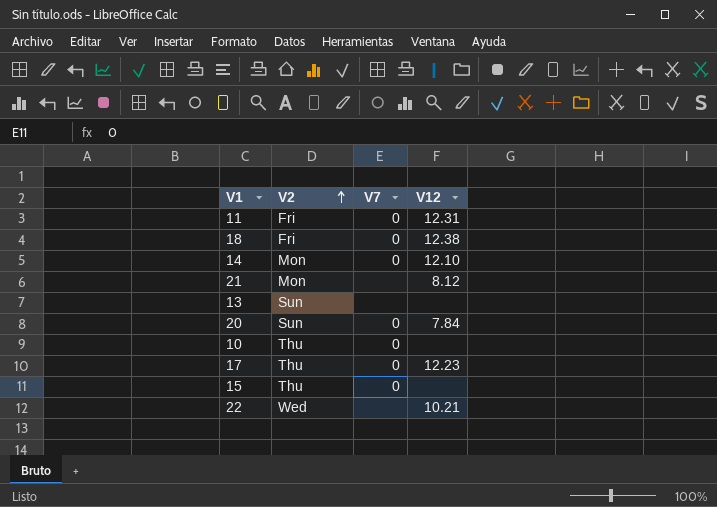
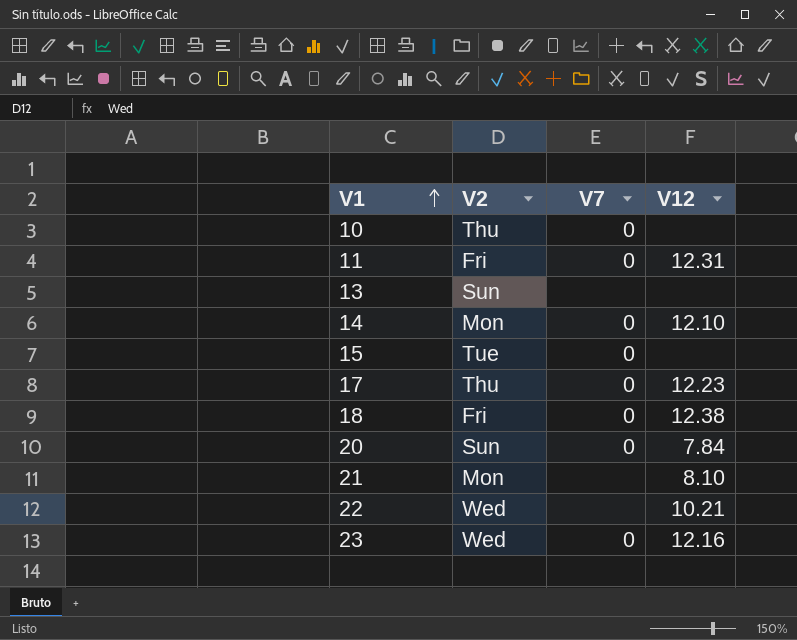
row order: V2 ascending -> V1 ascending
15 | V2: Thu -> Tue
21 | V12: 8.12 -> 8.10
row 23: none -> Wed | 0 | 12.16

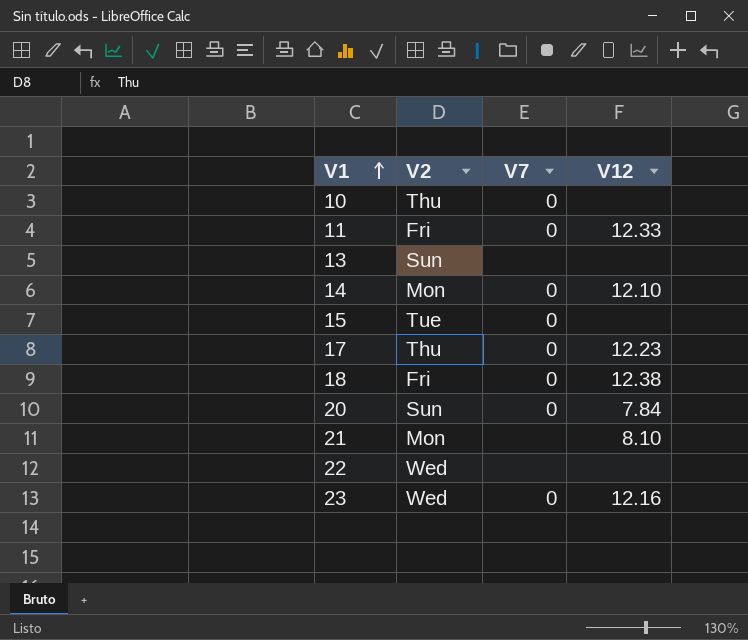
11 | V12: 12.31 -> 12.33
22 | V12: 10.21 -> none

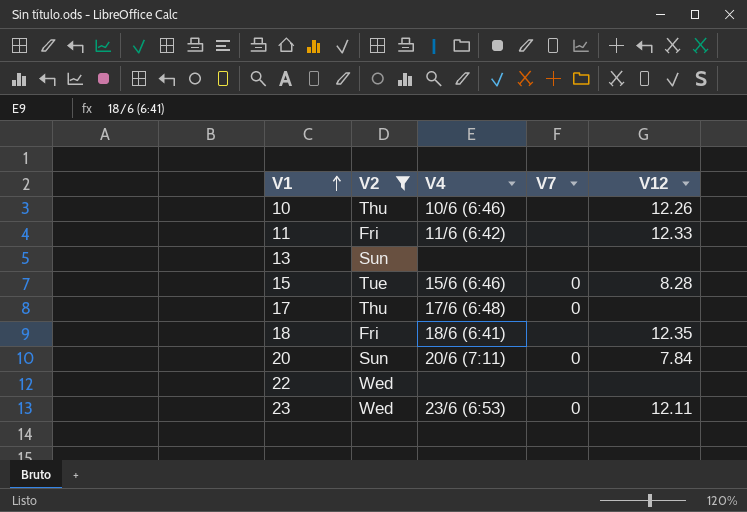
filter: none -> V2 != Mon
column V4 | position: none -> 3
10 | V7: 0 -> none
10 | V12: none -> 12.26
11 | V7: 0 -> none
15 | V12: none -> 8.28
17 | V12: 12.23 -> none
18 | V7: 0 -> none
18 | V12: 12.38 -> 12.35
23 | V12: 12.16 -> 12.11

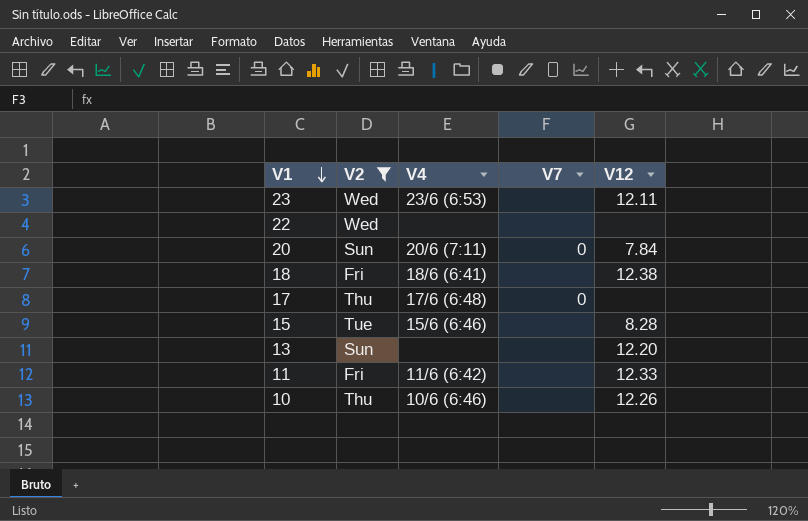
row order: V1 ascending -> V1 descending
23 | V7: 0 -> none
18 | V12: 12.35 -> 12.38
15 | V7: 0 -> none
13 | V12: none -> 12.20

